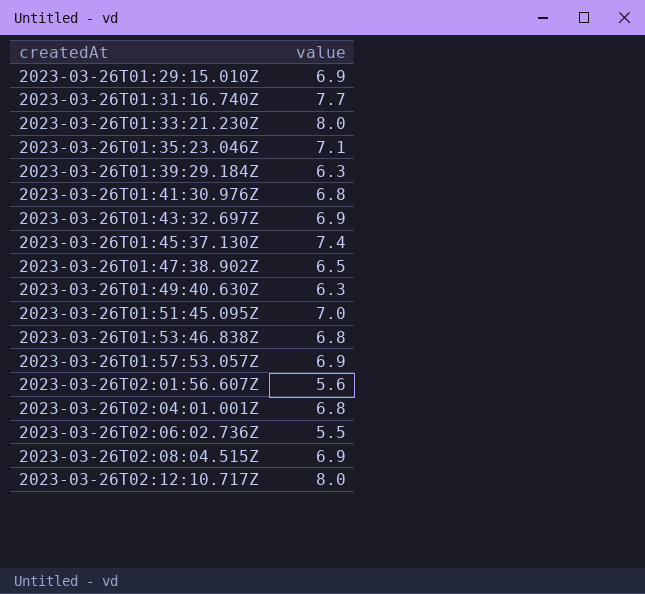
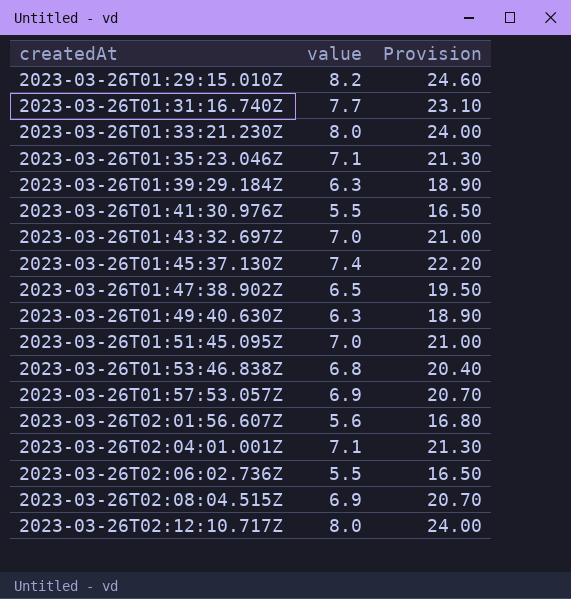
column Provision | formula: none -> [value] * 3
2023-03-26T01:29:15.010Z | value: 6.9 -> 8.2
2023-03-26T01:41:30.976Z | value: 6.8 -> 5.5
2023-03-26T01:43:32.697Z | value: 6.9 -> 7.0
2023-03-26T02:04:01.001Z | value: 6.8 -> 7.1

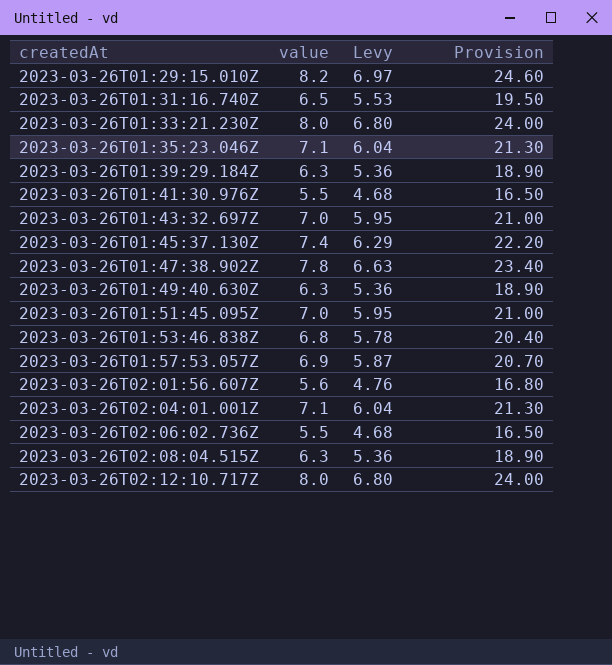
column Levy | formula: none -> [value] * 0.85
2023-03-26T01:31:16.740Z | value: 7.7 -> 6.5
2023-03-26T01:31:16.740Z | Provision: 23.10 -> 19.50
2023-03-26T01:47:38.902Z | value: 6.5 -> 7.8
2023-03-26T01:47:38.902Z | Provision: 19.50 -> 23.40
2023-03-26T02:08:04.515Z | value: 6.9 -> 6.3
2023-03-26T02:08:04.515Z | Provision: 20.70 -> 18.90

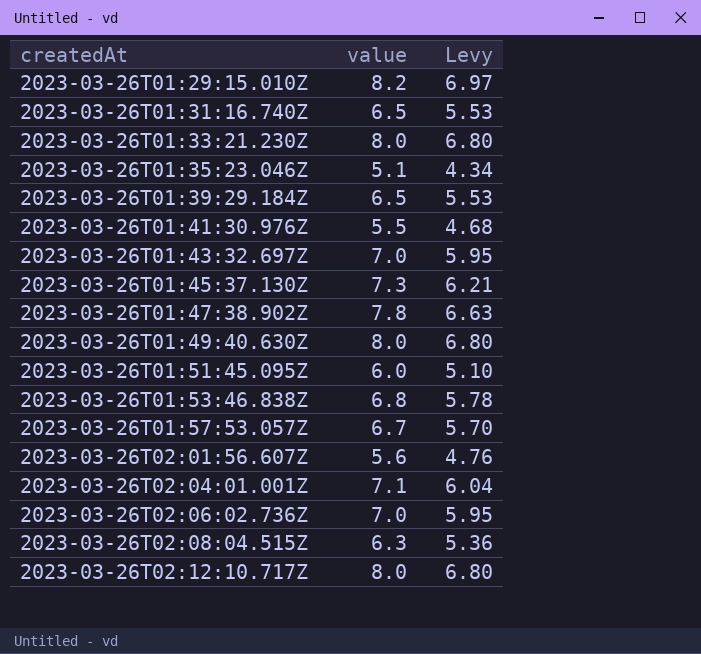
column Provision | formula: [value] * 3 -> none
2023-03-26T01:35:23.046Z | value: 7.1 -> 5.1
2023-03-26T01:35:23.046Z | Levy: 6.04 -> 4.34
2023-03-26T01:39:29.184Z | value: 6.3 -> 6.5
2023-03-26T01:39:29.184Z | Levy: 5.36 -> 5.53
2023-03-26T01:45:37.130Z | value: 7.4 -> 7.3
2023-03-26T01:45:37.130Z | Levy: 6.29 -> 6.21
2023-03-26T01:49:40.630Z | value: 6.3 -> 8.0
2023-03-26T01:49:40.630Z | Levy: 5.36 -> 6.80
2023-03-26T01:51:45.095Z | value: 7.0 -> 6.0
2023-03-26T01:51:45.095Z | Levy: 5.95 -> 5.10
2023-03-26T01:57:53.057Z | value: 6.9 -> 6.7
2023-03-26T01:57:53.057Z | Levy: 5.87 -> 5.70
2023-03-26T02:06:02.736Z | value: 5.5 -> 7.0
2023-03-26T02:06:02.736Z | Levy: 4.68 -> 5.95

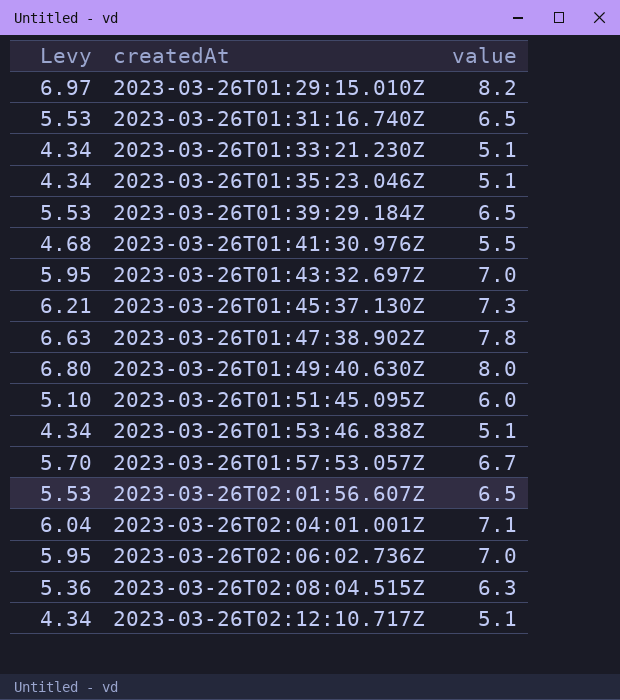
column Levy | position: 3 -> 1
2023-03-26T01:33:21.230Z | Levy: 6.80 -> 4.34
2023-03-26T01:33:21.230Z | value: 8.0 -> 5.1
2023-03-26T01:53:46.838Z | Levy: 5.78 -> 4.34
2023-03-26T01:53:46.838Z | value: 6.8 -> 5.1
2023-03-26T02:01:56.607Z | Levy: 4.76 -> 5.53
2023-03-26T02:01:56.607Z | value: 5.6 -> 6.5
2023-03-26T02:12:10.717Z | Levy: 6.80 -> 4.34
2023-03-26T02:12:10.717Z | value: 8.0 -> 5.1

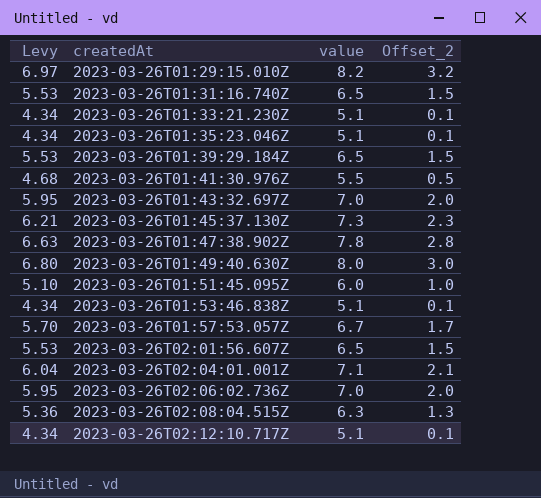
column Offset_2 | formula: none -> [value] - 5

